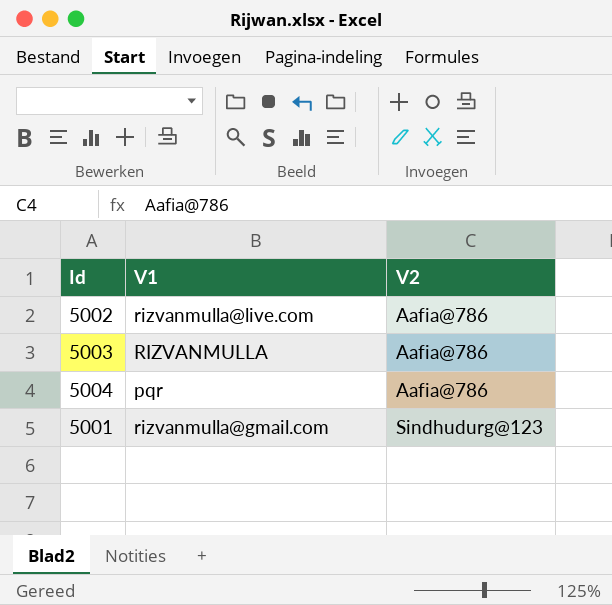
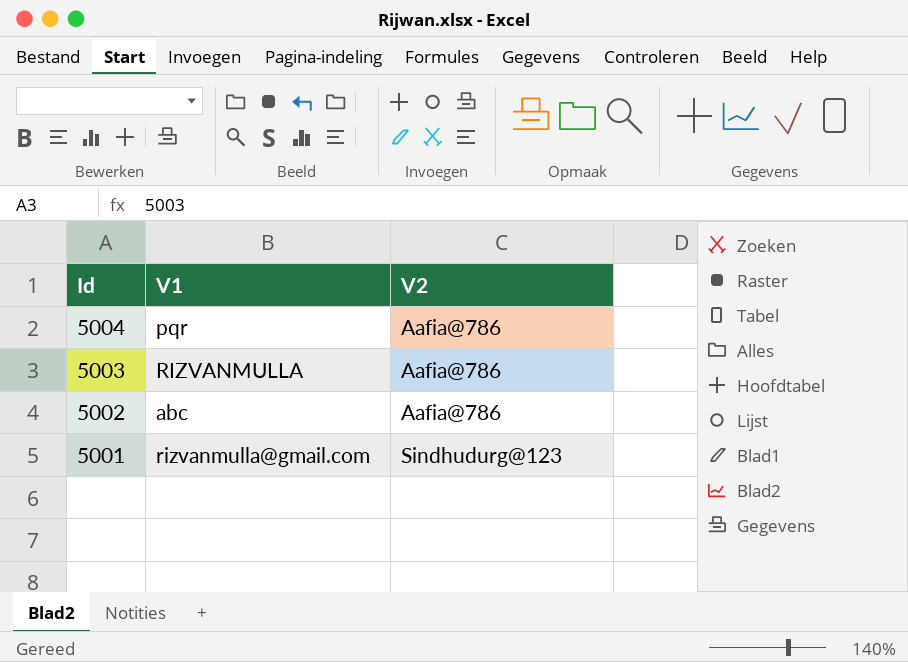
row order: V2 ascending -> Id descending
5002 | V1: rizvanmulla@live.com -> abc

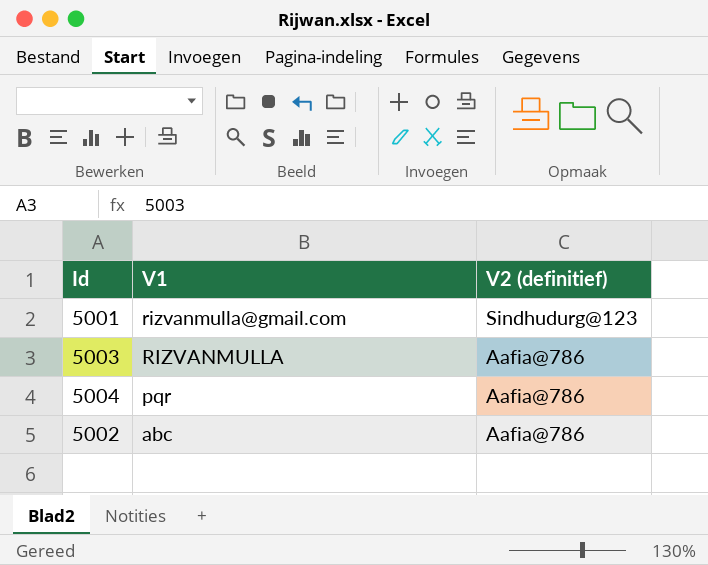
row order: Id descending -> V1 descending
column name: V2 -> V2 (definitief)

